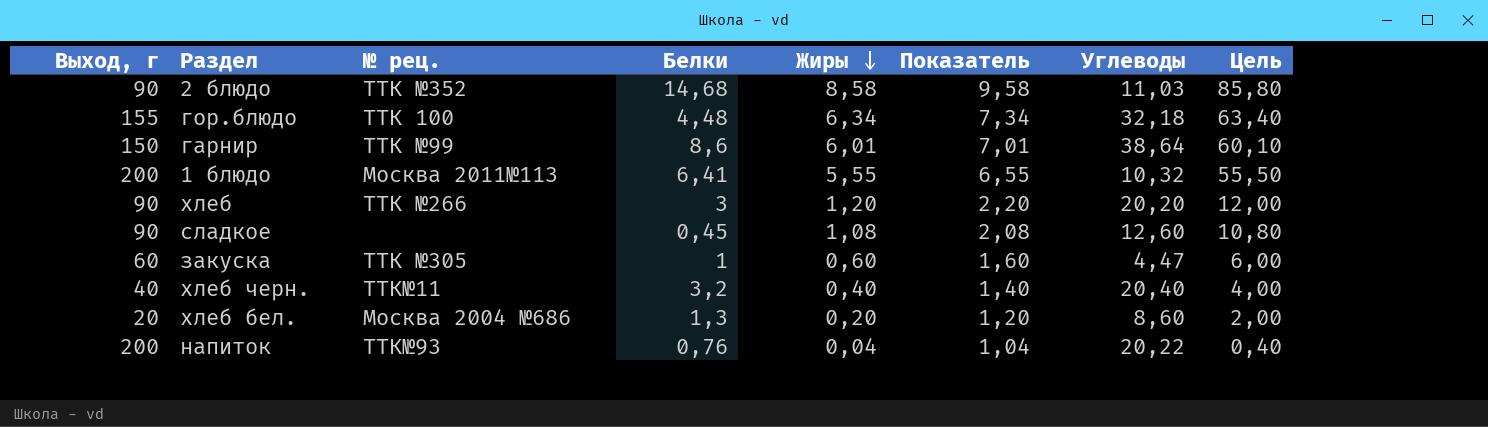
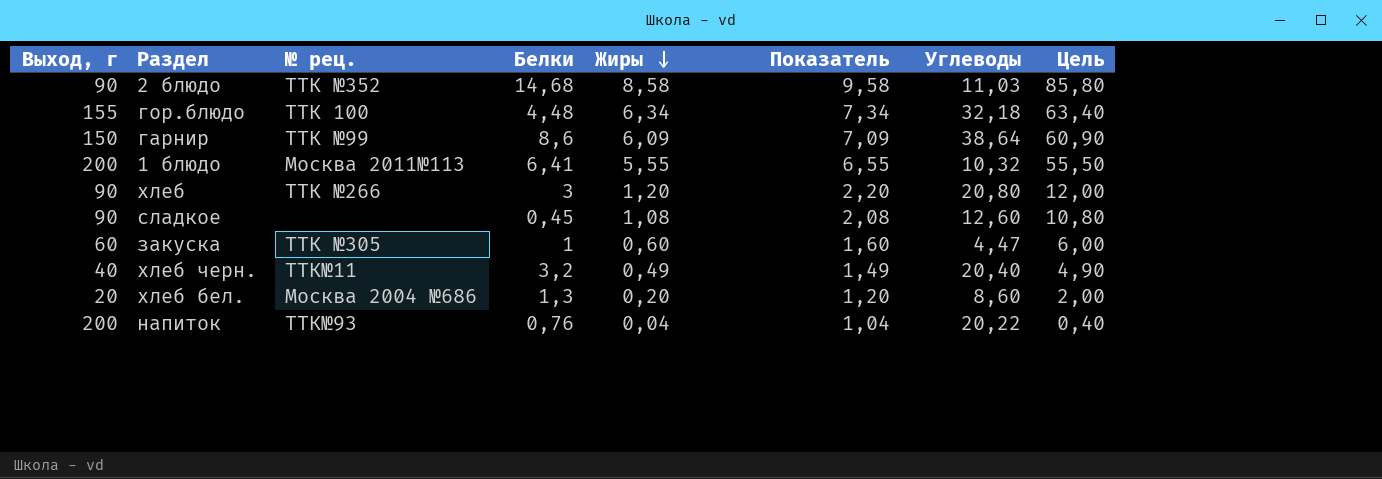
гарнир | Жиры: 6,01 -> 6,09
гарнир | Показатель: 7,01 -> 7,09
гарнир | Цель: 60,10 -> 60,90
хлеб | Углеводы: 20,20 -> 20,80
хлеб черн. | Жиры: 0,40 -> 0,49
хлеб черн. | Показатель: 1,40 -> 1,49
хлеб черн. | Цель: 4,00 -> 4,90

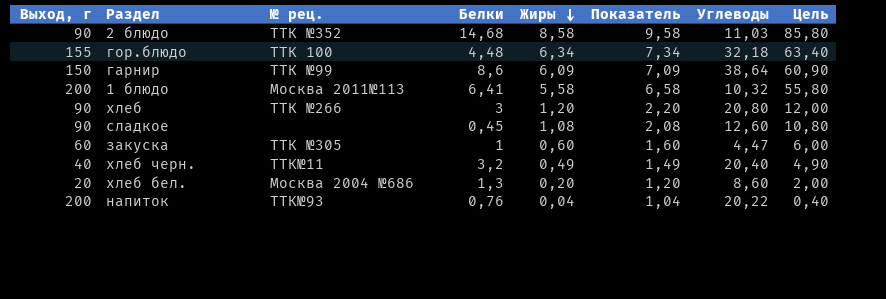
1 блюдо | Жиры: 5,55 -> 5,58
1 блюдо | Показатель: 6,55 -> 6,58
1 блюдо | Цель: 55,50 -> 55,80

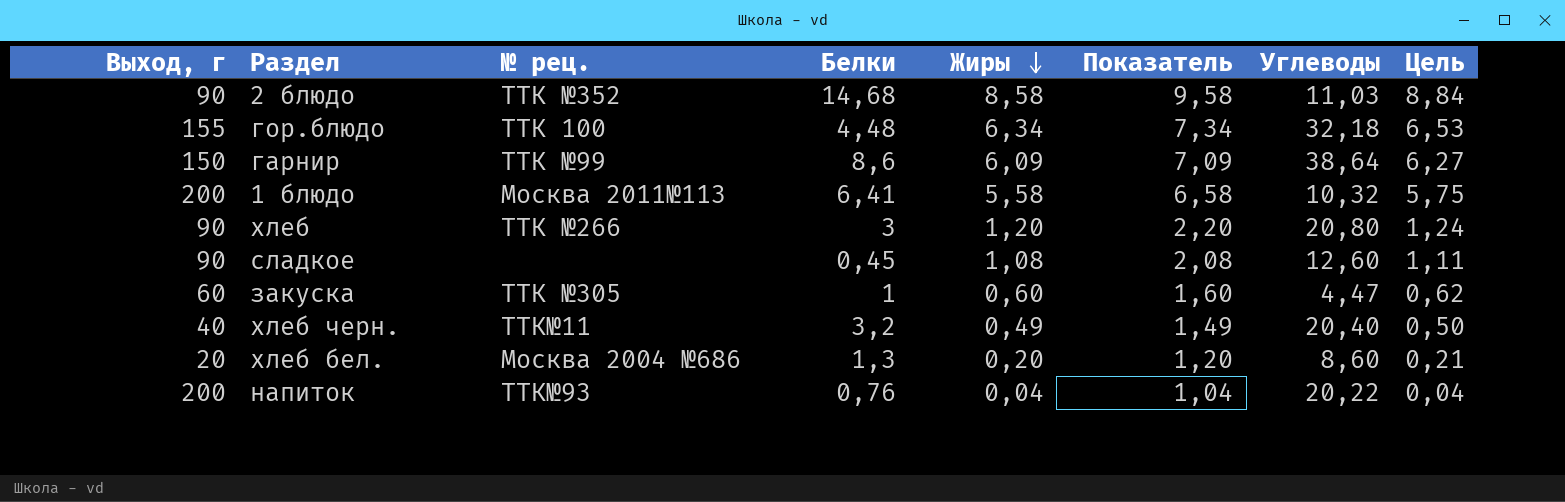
column Цель | formula: [Жиры] * 10 -> [Жиры] * 1,03

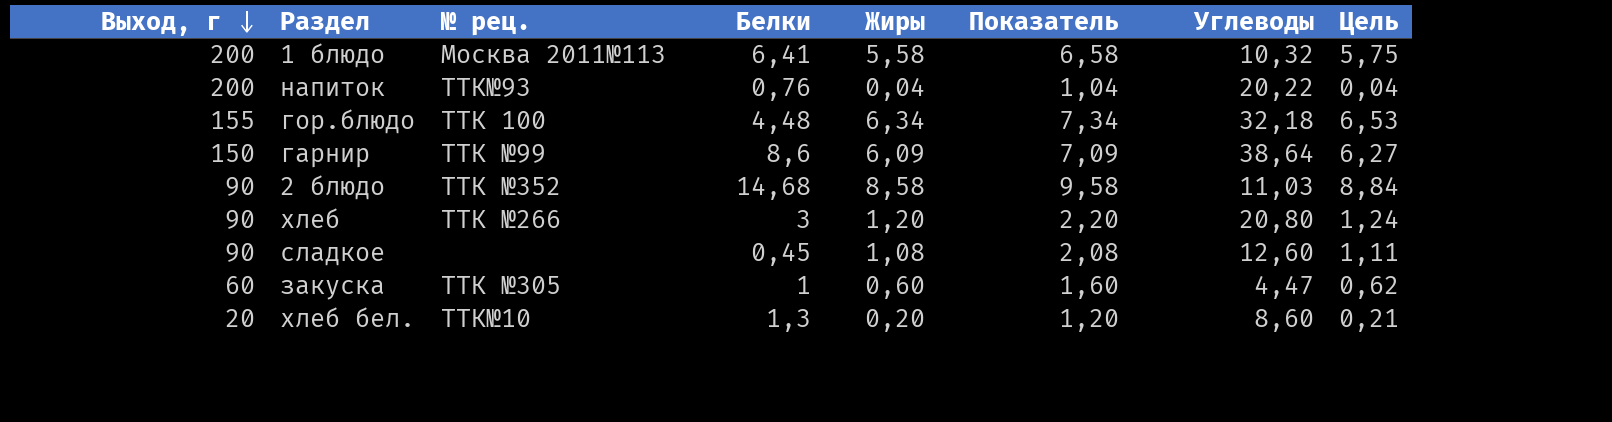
row order: Жиры descending -> Выход, г descending
row хлеб черн.: 40 | ТТК№11 | 3,2 | 0,49 | 1,49 | 20,40 | 0,50 -> none
хлеб бел. | № рец.: Москва 2004 №686 -> ТТК№10

